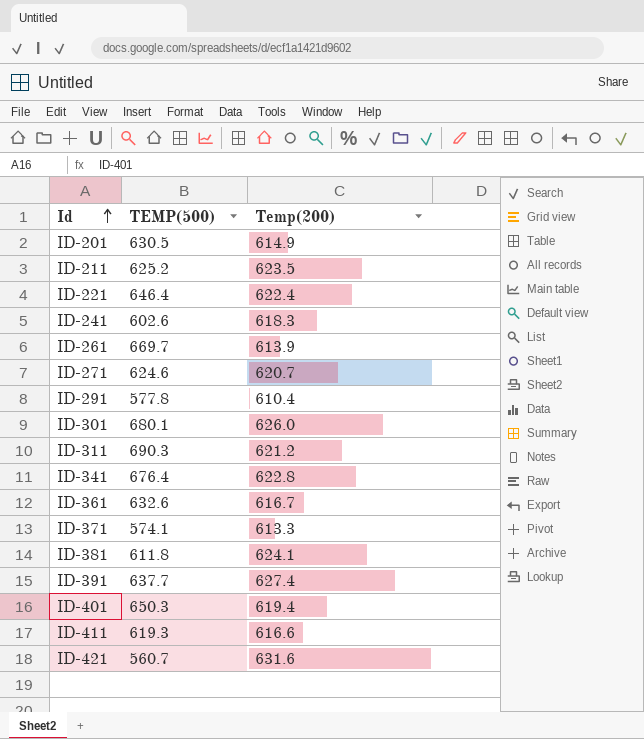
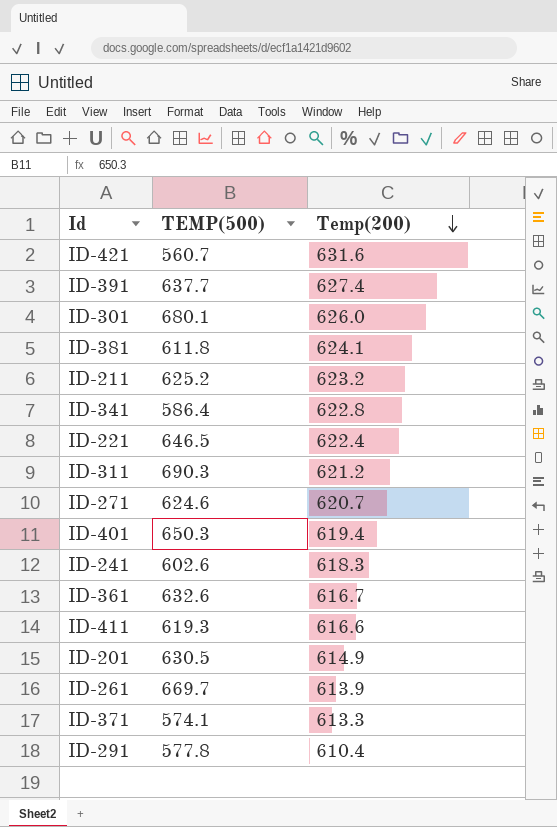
row order: Id ascending -> Temp(200) descending
ID-211 | Temp(200): 623.5 -> 623.2
ID-341 | TEMP(500): 676.4 -> 586.4
ID-221 | TEMP(500): 646.4 -> 646.5

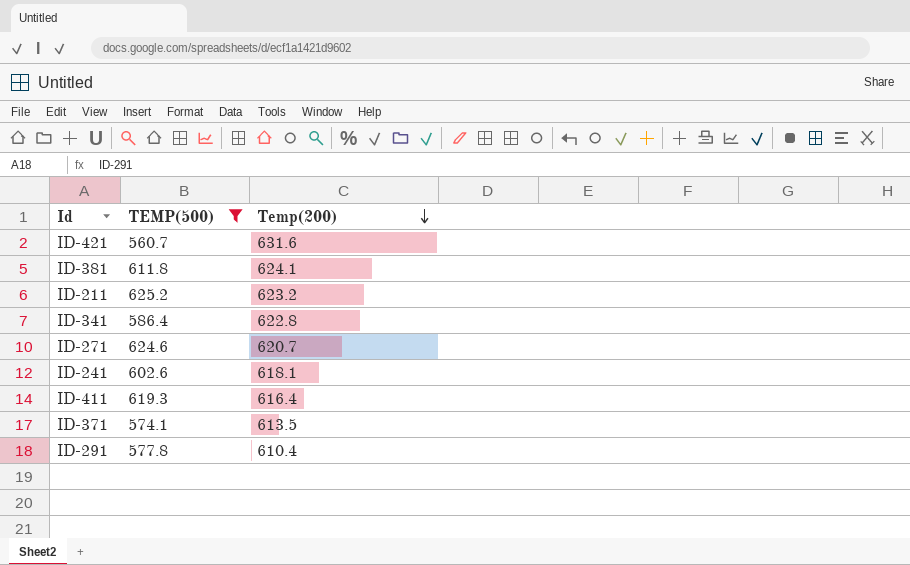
filter: none -> TEMP(500) <= 625.2
ID-241 | Temp(200): 618.3 -> 618.1
ID-411 | Temp(200): 616.6 -> 616.4
ID-371 | Temp(200): 613.3 -> 613.5

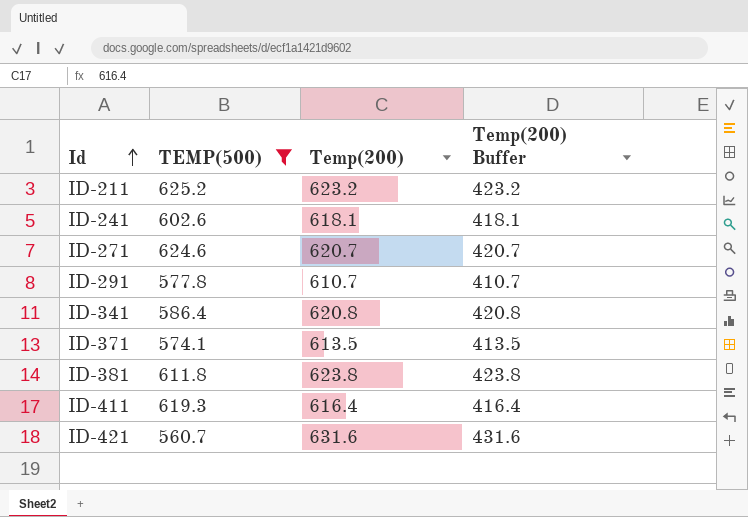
row order: Temp(200) descending -> Id ascending
column Temp(200) Buffer | formula: none -> [Temp(200)] - 200
ID-291 | Temp(200): 610.4 -> 610.7
ID-341 | Temp(200): 622.8 -> 620.8
ID-381 | Temp(200): 624.1 -> 623.8

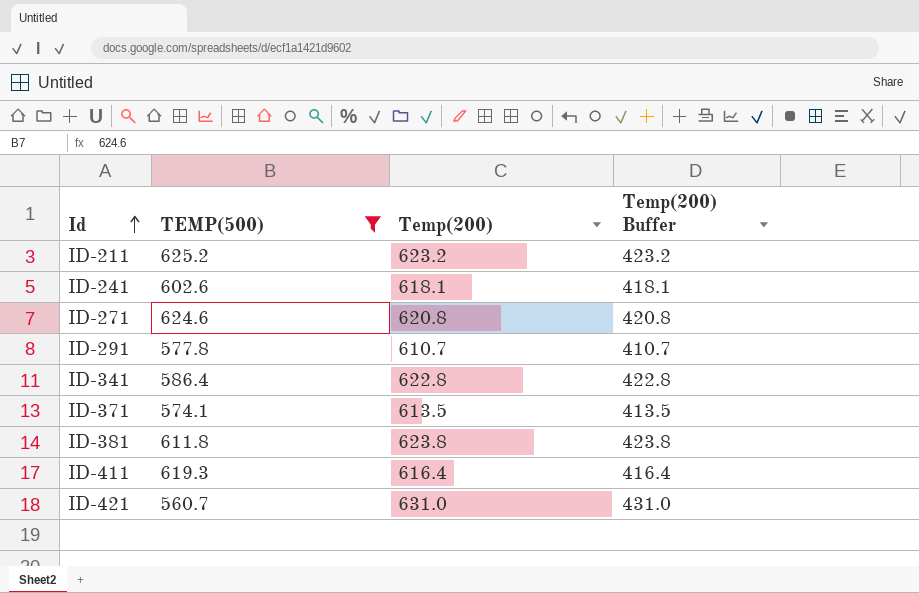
ID-271 | Temp(200): 620.7 -> 620.8
ID-271 | Temp(200) Buffer: 420.7 -> 420.8
ID-341 | Temp(200): 620.8 -> 622.8
ID-341 | Temp(200) Buffer: 420.8 -> 422.8
ID-421 | Temp(200): 631.6 -> 631.0
ID-421 | Temp(200) Buffer: 431.6 -> 431.0

